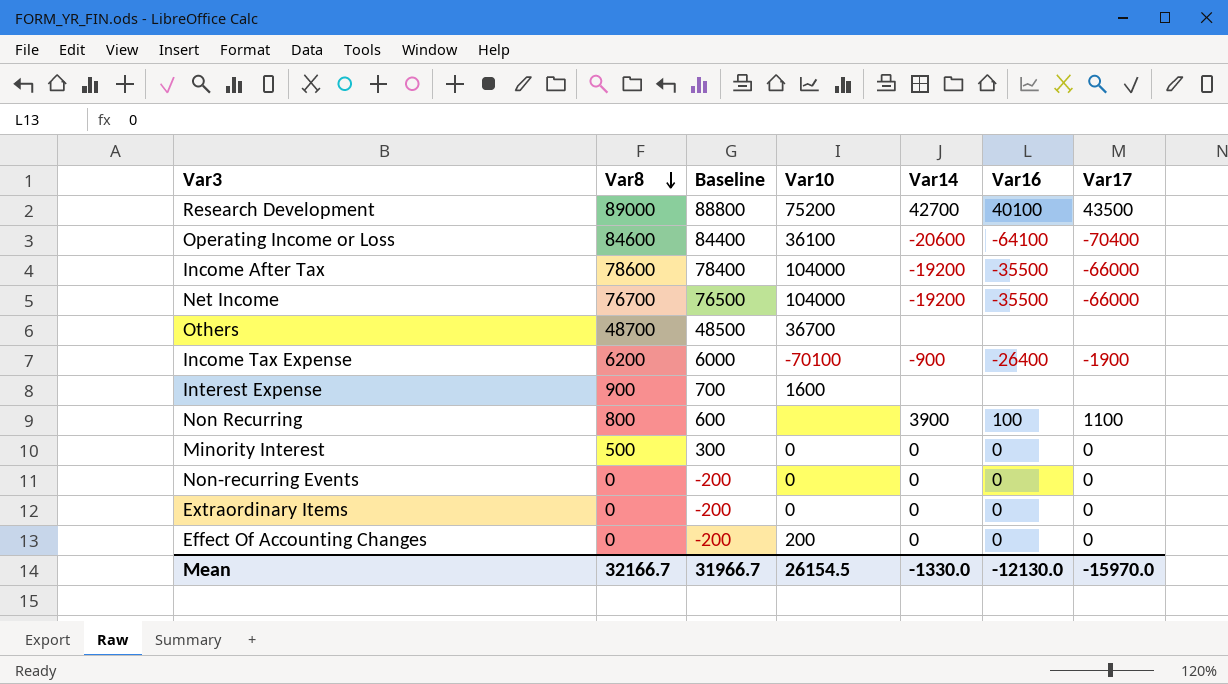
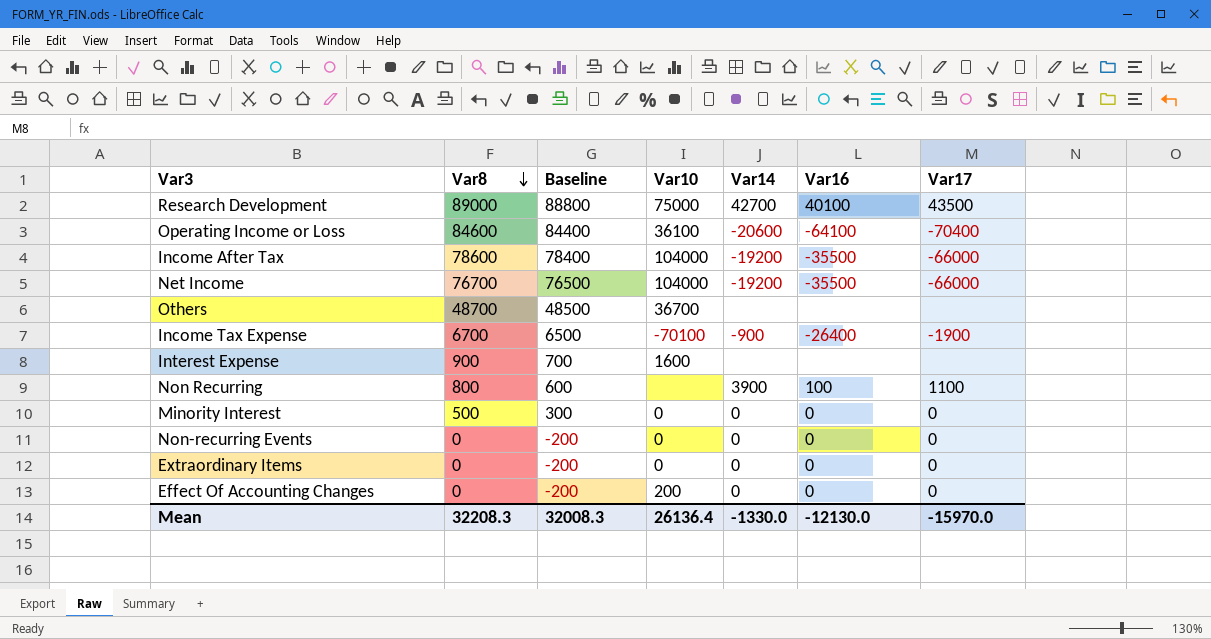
Research Development | Var10: 75200 -> 75000
Income Tax Expense | Var8: 6200 -> 6700
Income Tax Expense | Baseline: 6000 -> 6500
Mean | Var8: 32166.7 -> 32208.3
Mean | Baseline: 31966.7 -> 32008.3
Mean | Var10: 26154.5 -> 26136.4

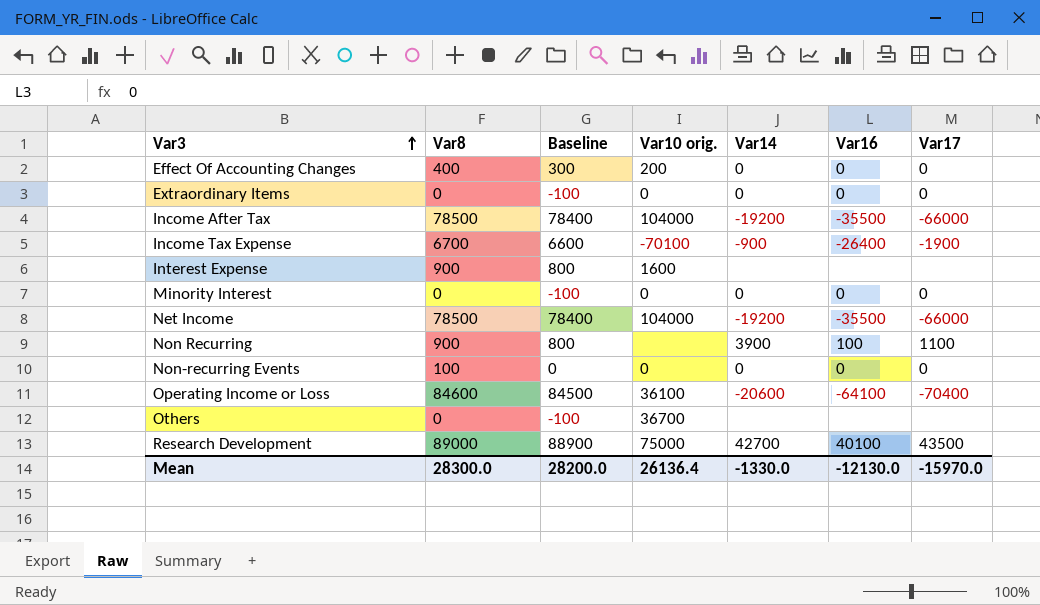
row order: Var8 descending -> Var3 ascending
column Baseline | formula: [Var8] - 200 -> [Var8] - 100
column name: Var10 -> Var10 orig.
Effect Of Accounting Changes | Var8: 0 -> 400
Income After Tax | Var8: 78600 -> 78500
Minority Interest | Var8: 500 -> 0
Net Income | Var8: 76700 -> 78500
Non Recurring | Var8: 800 -> 900
Non-recurring Events | Var8: 0 -> 100
Others | Var8: 48700 -> 0
Mean | Var8: 32208.3 -> 28300.0
Mean | Baseline: 32008.3 -> 28200.0

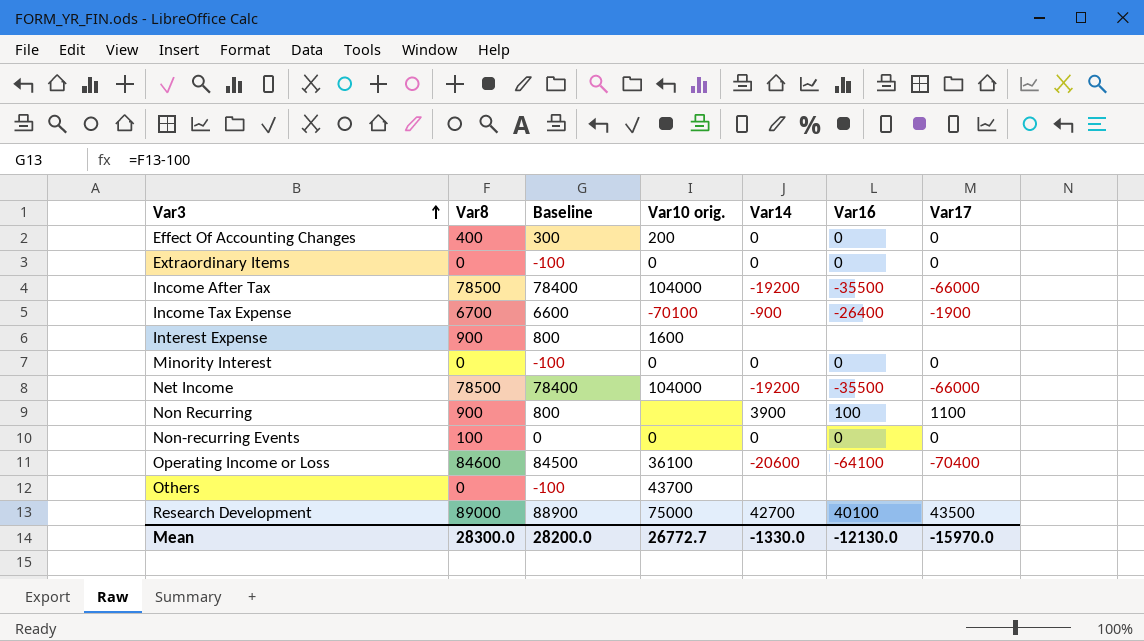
Others | Var10 orig.: 36700 -> 43700
Mean | Var10 orig.: 26136.4 -> 26772.7

